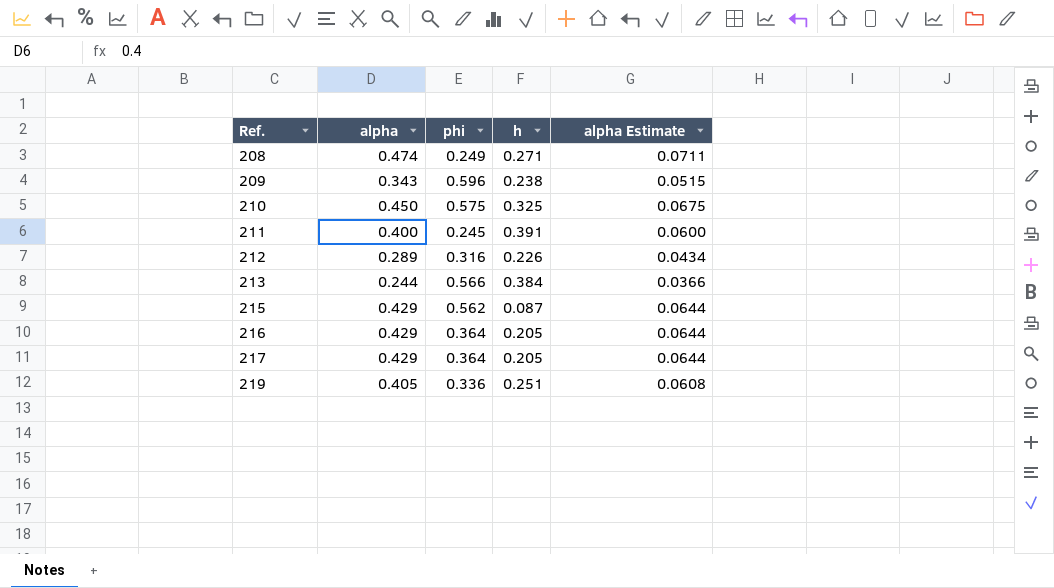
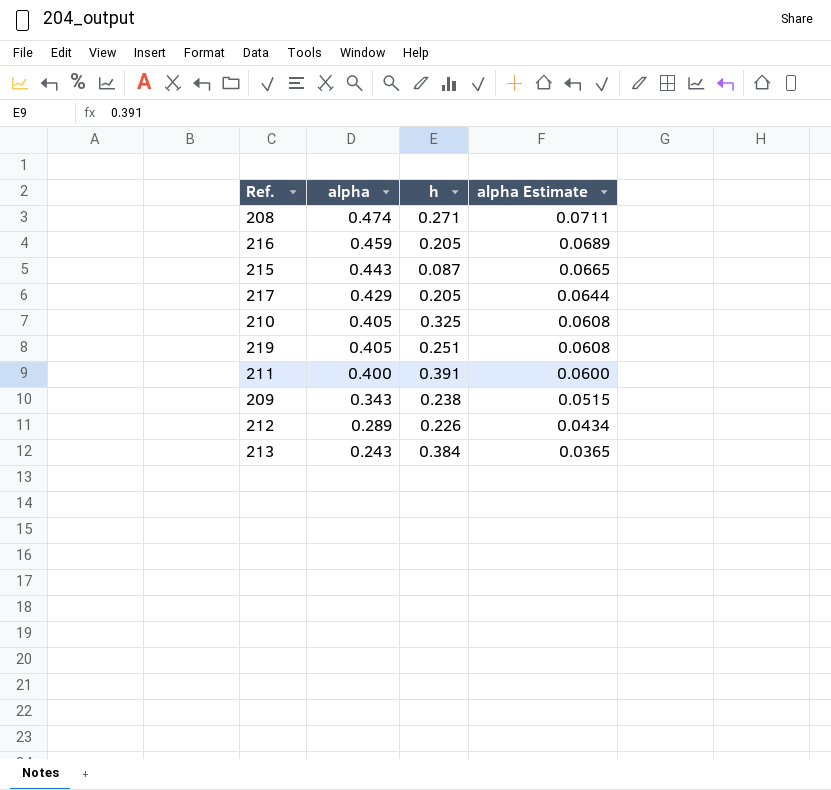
row order: Ref. ascending -> alpha descending
column phi | position: 3 -> none
216 | alpha: 0.429 -> 0.459
216 | alpha Estimate: 0.0644 -> 0.0689
215 | alpha: 0.429 -> 0.443
215 | alpha Estimate: 0.0644 -> 0.0665
210 | alpha: 0.450 -> 0.405
210 | alpha Estimate: 0.0675 -> 0.0608
213 | alpha: 0.244 -> 0.243
213 | alpha Estimate: 0.0366 -> 0.0365

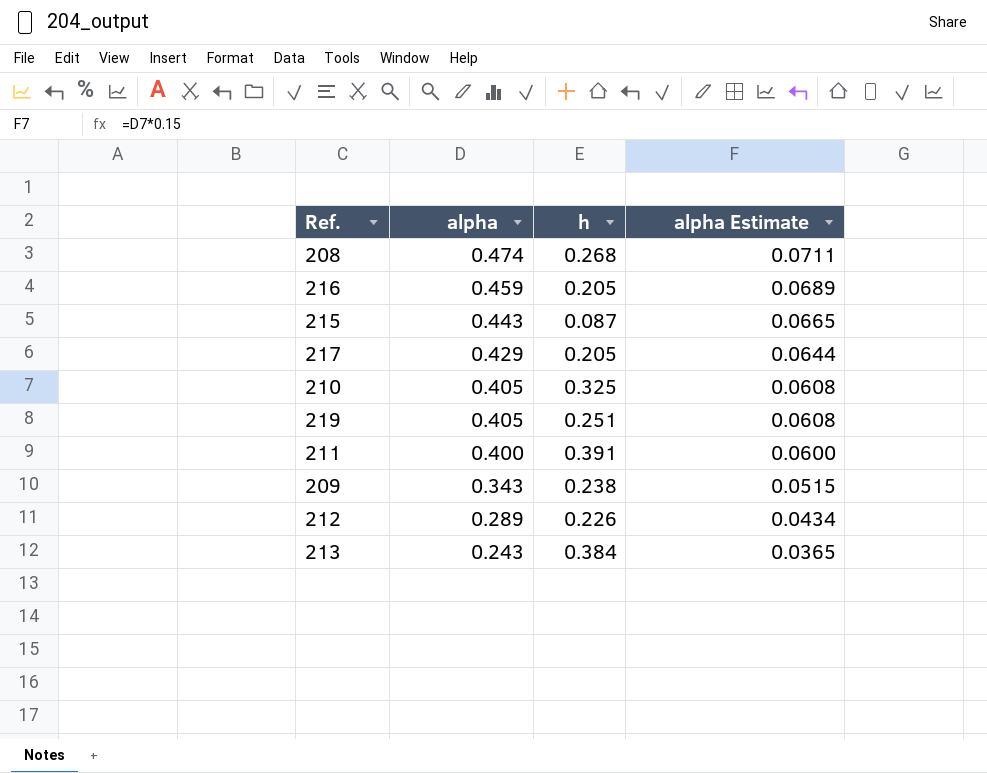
208 | h: 0.271 -> 0.268

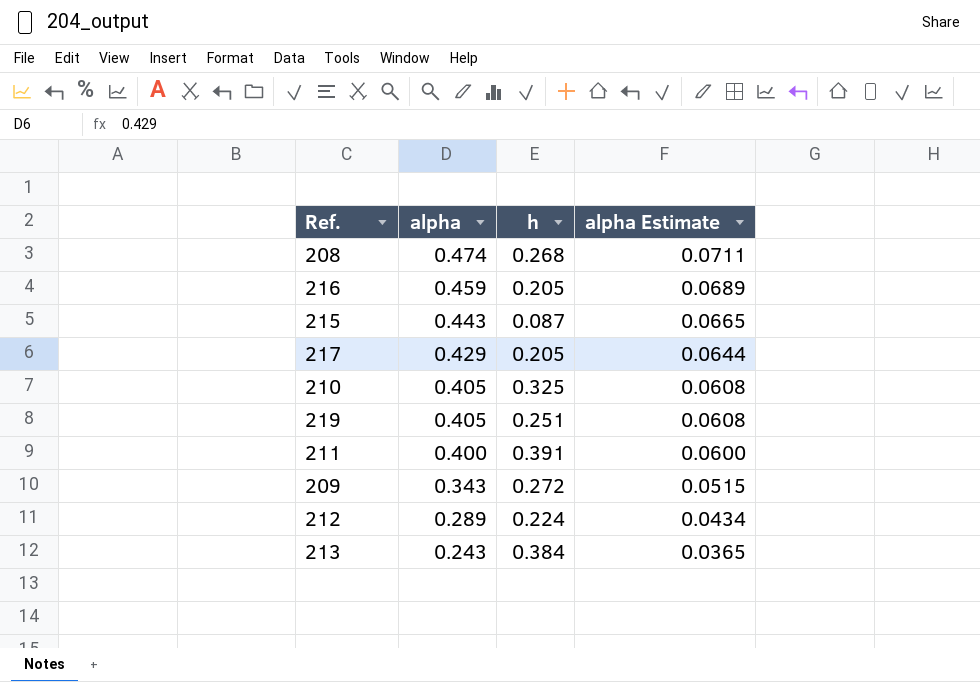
209 | h: 0.238 -> 0.272
212 | h: 0.226 -> 0.224

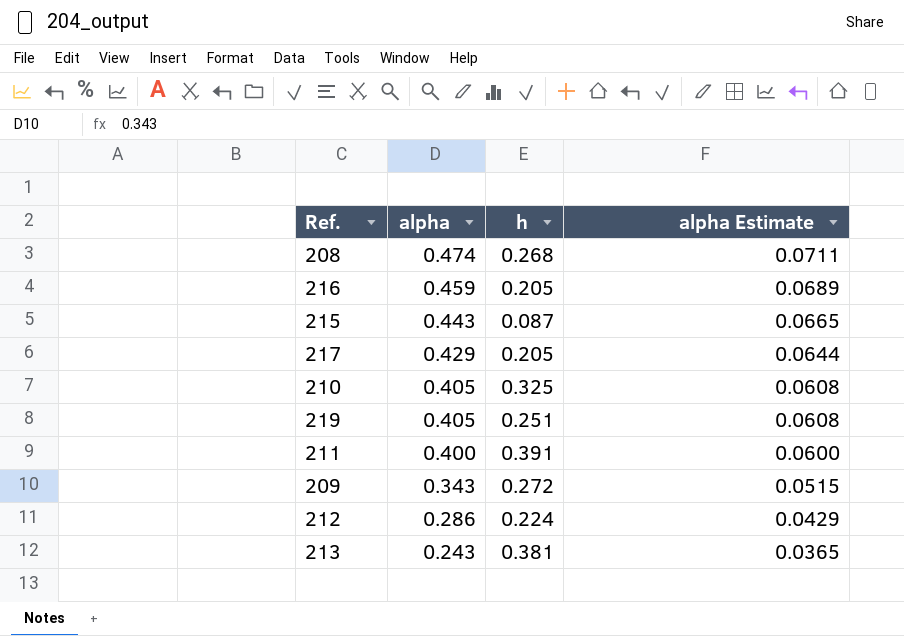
212 | alpha: 0.289 -> 0.286
212 | alpha Estimate: 0.0434 -> 0.0429
213 | h: 0.384 -> 0.381

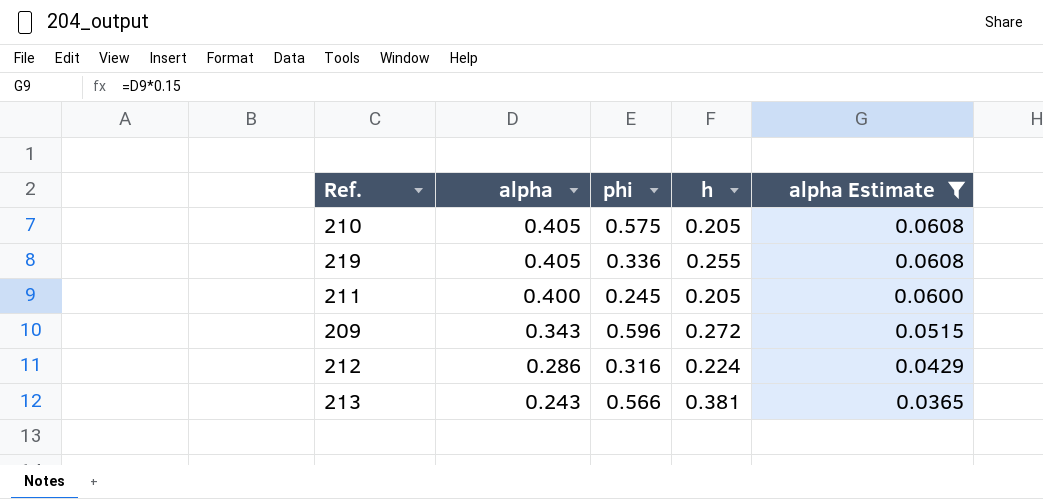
filter: none -> alpha Estimate <= 0.0608
column phi | position: none -> 3
210 | h: 0.325 -> 0.205
219 | h: 0.251 -> 0.255
211 | h: 0.391 -> 0.205

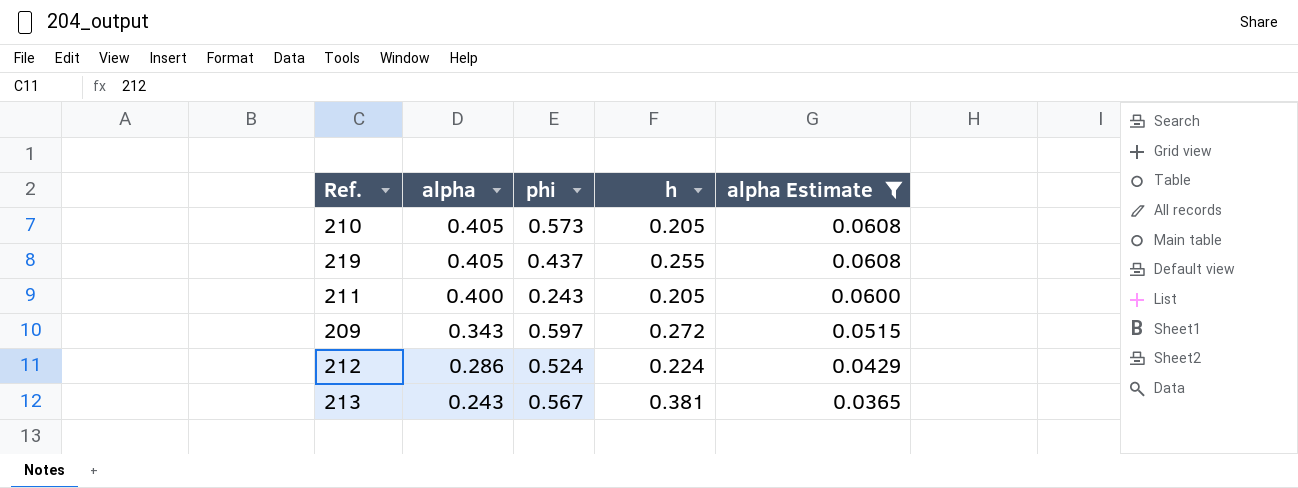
210 | phi: 0.575 -> 0.573
219 | phi: 0.336 -> 0.437
211 | phi: 0.245 -> 0.243
209 | phi: 0.596 -> 0.597
212 | phi: 0.316 -> 0.524
213 | phi: 0.566 -> 0.567

